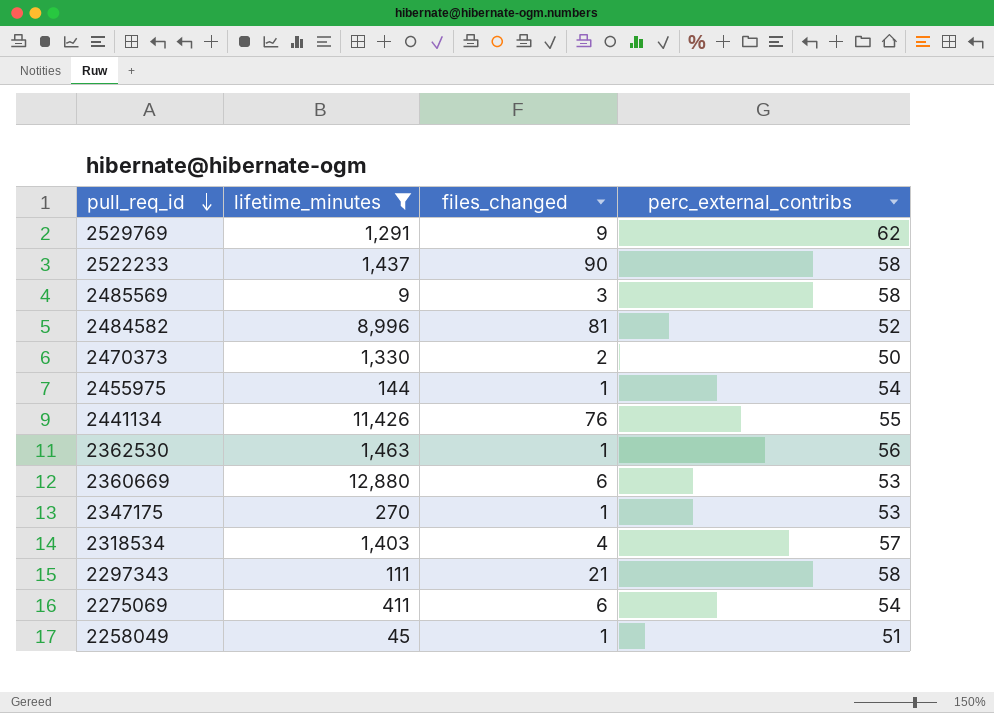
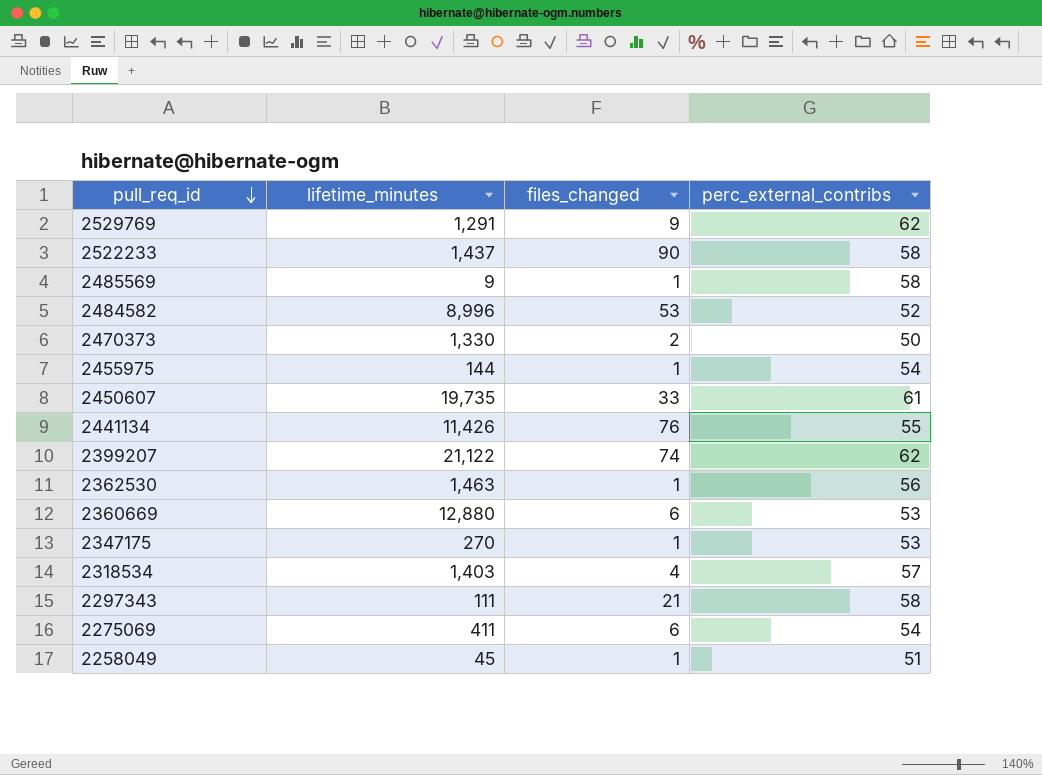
filter: lifetime_minutes <= 12,880 -> none
2485569 | files_changed: 3 -> 1
2484582 | files_changed: 81 -> 53

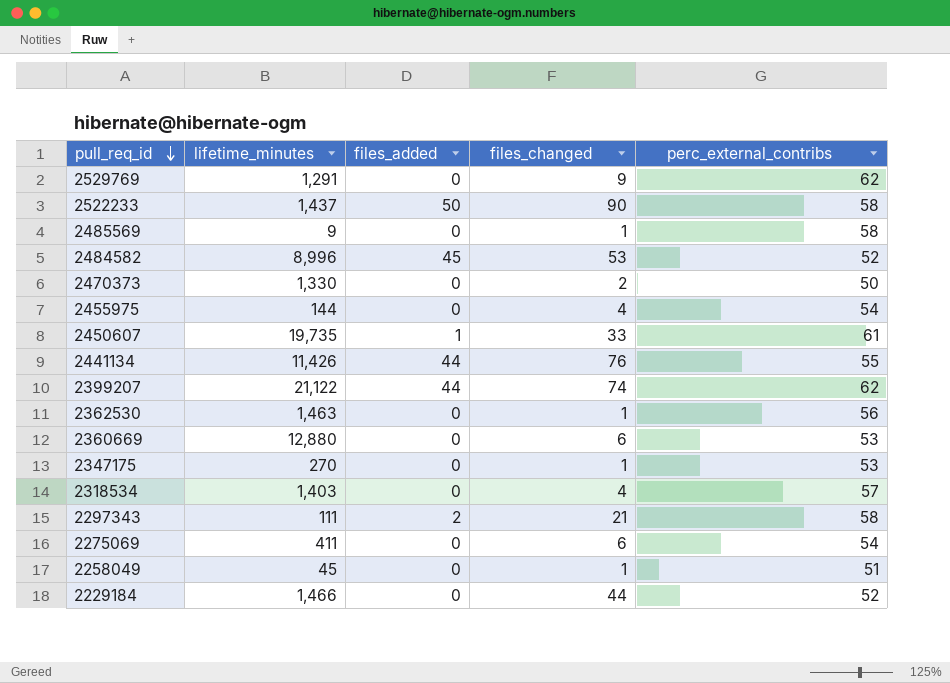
column files_added | position: none -> 3
2455975 | files_changed: 1 -> 4
row 2229184: none -> 1,466 | 0 | 44 | 52

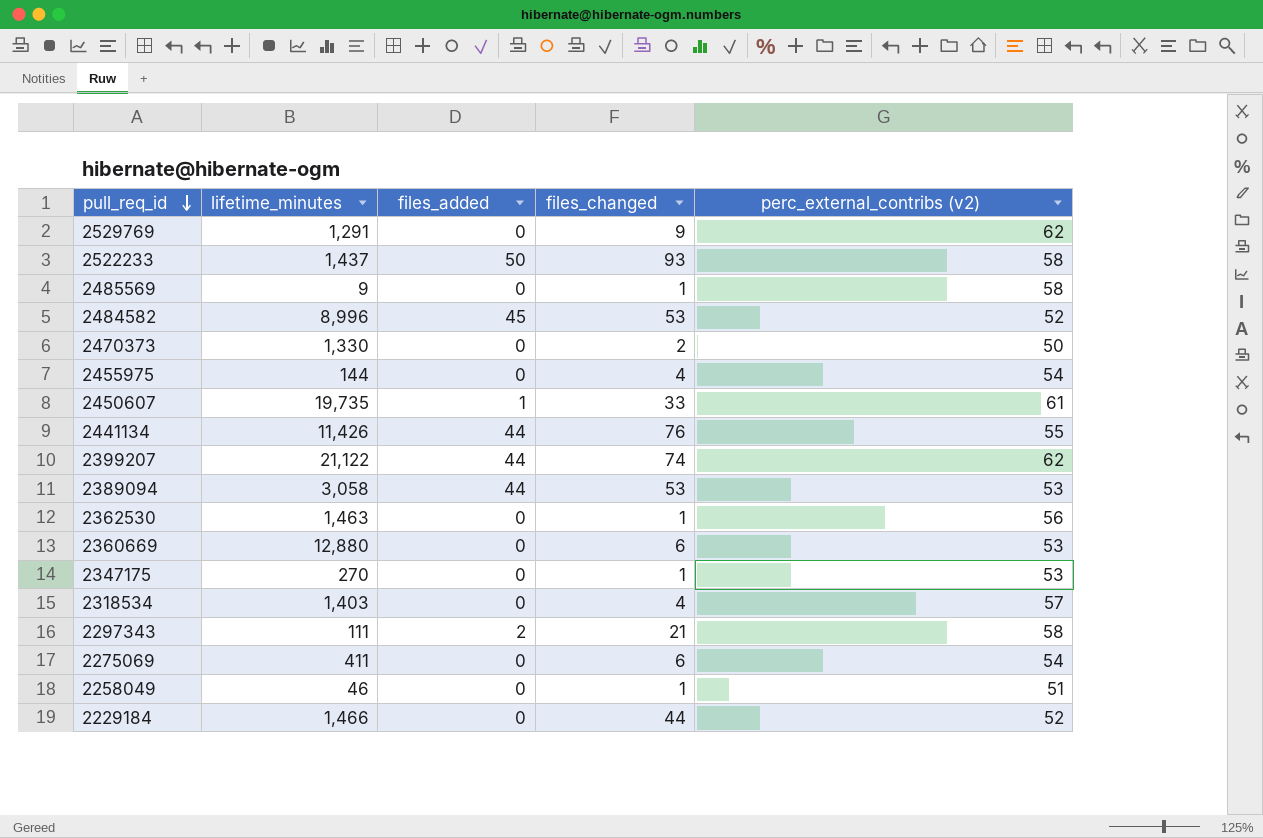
column name: perc_external_contribs -> perc_external_contribs (v2)
2522233 | files_changed: 90 -> 93
row 2389094: none -> 3,058 | 44 | 53 | 53
2258049 | lifetime_minutes: 45 -> 46

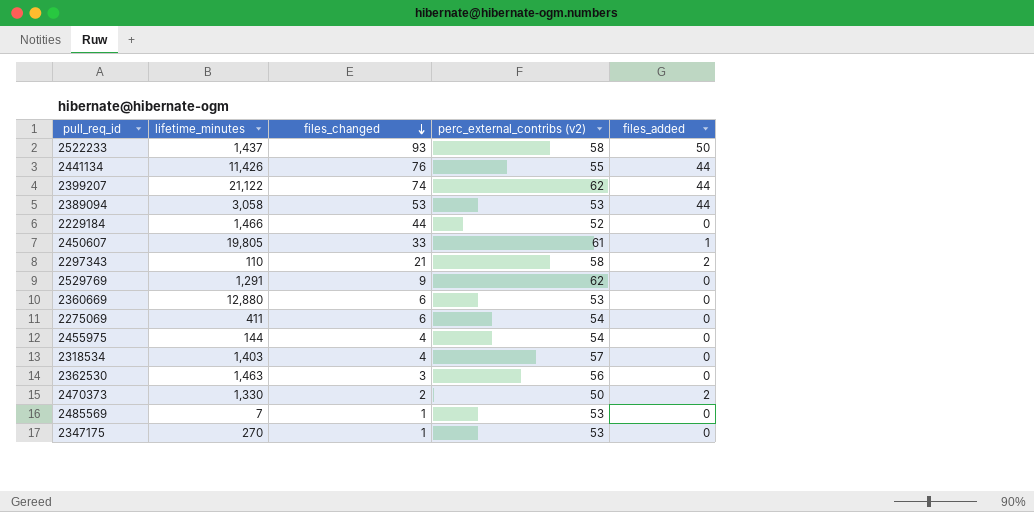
row order: pull_req_id descending -> files_changed descending
column files_added | position: 3 -> 5
row 2484582: 8,996 | 45 | 53 | 52 -> none
row 2258049: 46 | 0 | 1 | 51 -> none
2450607 | lifetime_minutes: 19,735 -> 19,805
2297343 | lifetime_minutes: 111 -> 110
2362530 | files_changed: 1 -> 3
2470373 | files_added: 0 -> 2
2485569 | lifetime_minutes: 9 -> 7
2485569 | perc_external_contribs (v2): 58 -> 53

